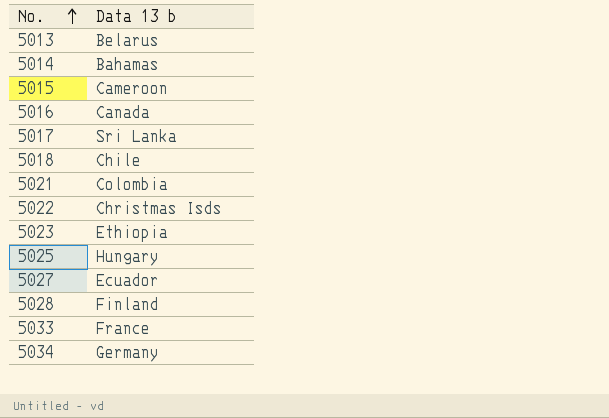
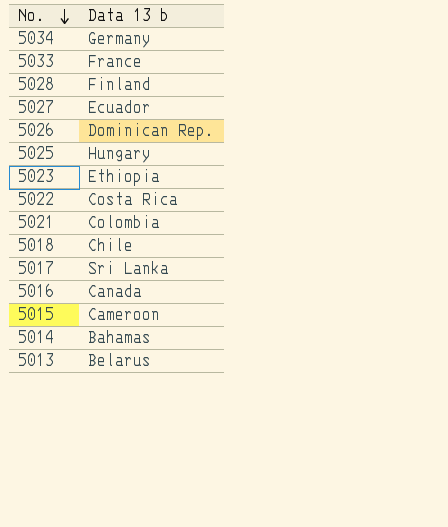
row order: No. ascending -> No. descending
row 5026: none -> Dominican Rep.
5022 | Data 13 b: Christmas Isds -> Costa Rica

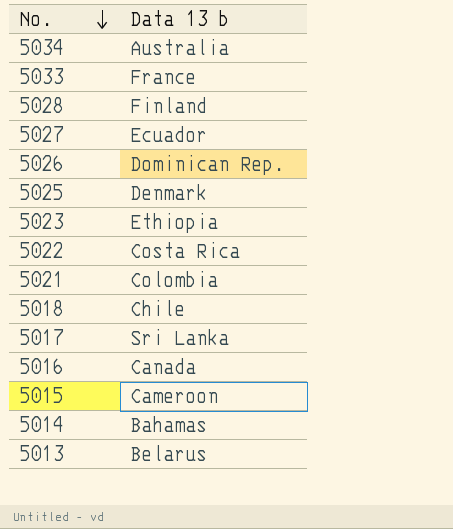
5034 | Data 13 b: Germany -> Australia
5025 | Data 13 b: Hungary -> Denmark

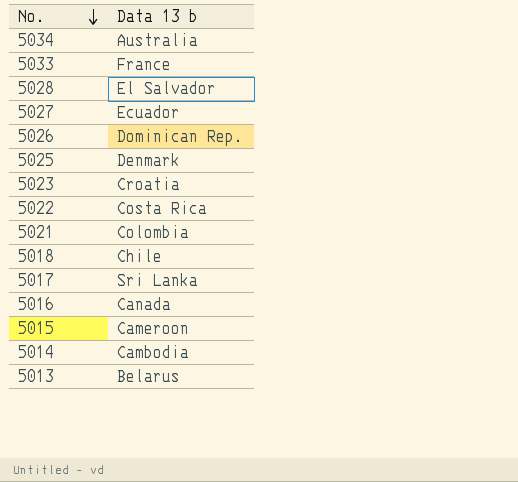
5028 | Data 13 b: Finland -> El Salvador
5023 | Data 13 b: Ethiopia -> Croatia
5014 | Data 13 b: Bahamas -> Cambodia

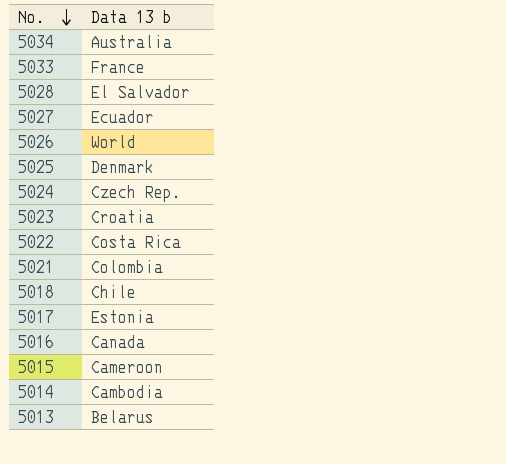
5026 | Data 13 b: Dominican Rep. -> World
row 5024: none -> Czech Rep.
5017 | Data 13 b: Sri Lanka -> Estonia

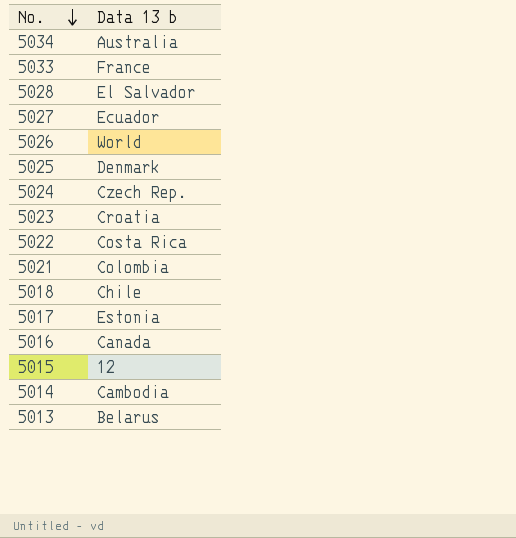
5015 | Data 13 b: Cameroon -> 12

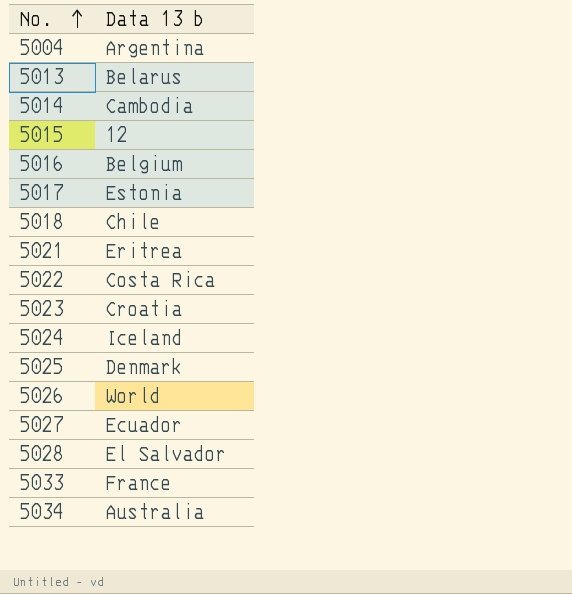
row order: No. descending -> No. ascending
row 5004: none -> Argentina
5016 | Data 13 b: Canada -> Belgium
5021 | Data 13 b: Colombia -> Eritrea
5024 | Data 13 b: Czech Rep. -> Iceland

